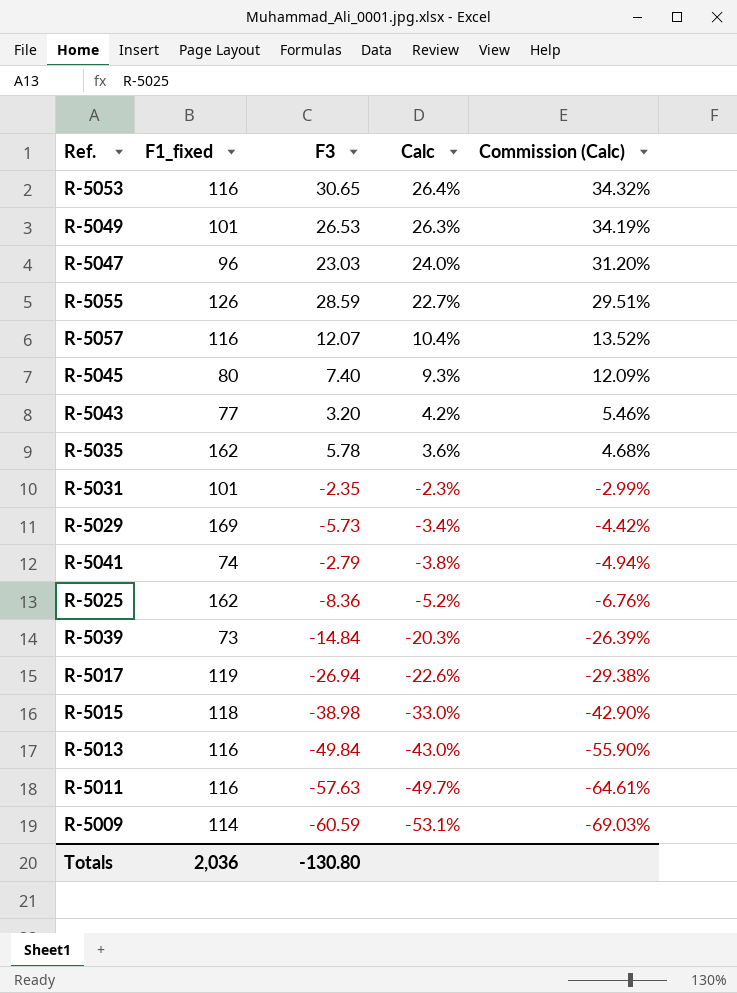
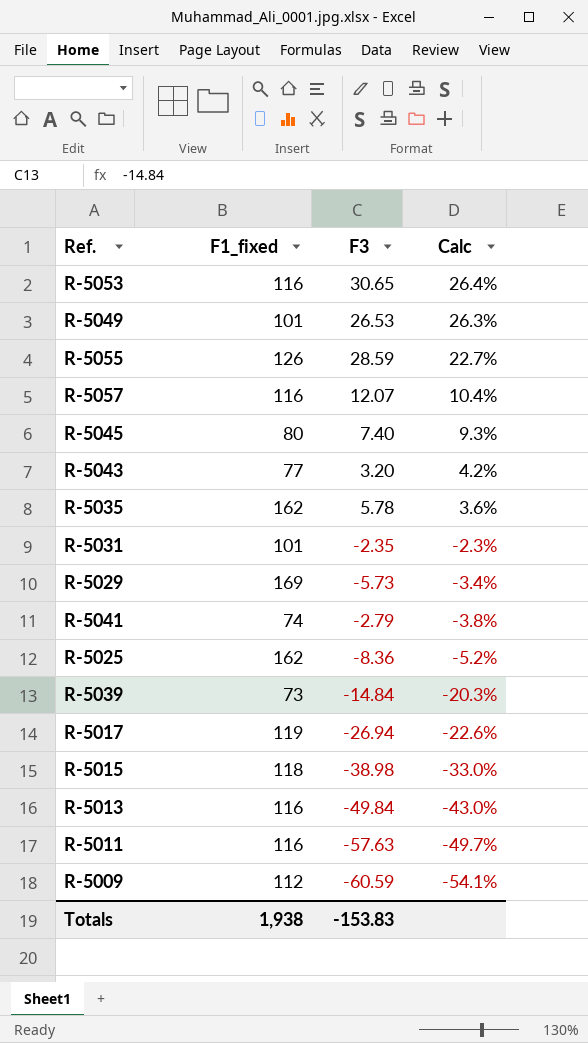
column Commission (Calc) | formula: [Calc] * 1.3 -> none
row R-5047: 96 | 23.03 | 24.0% | 31.20% -> none
R-5009 | F1_fixed: 114 -> 112
R-5009 | Calc: -53.1% -> -54.1%
Totals | F1_fixed: 2,036 -> 1,938
Totals | F3: -130.80 -> -153.83

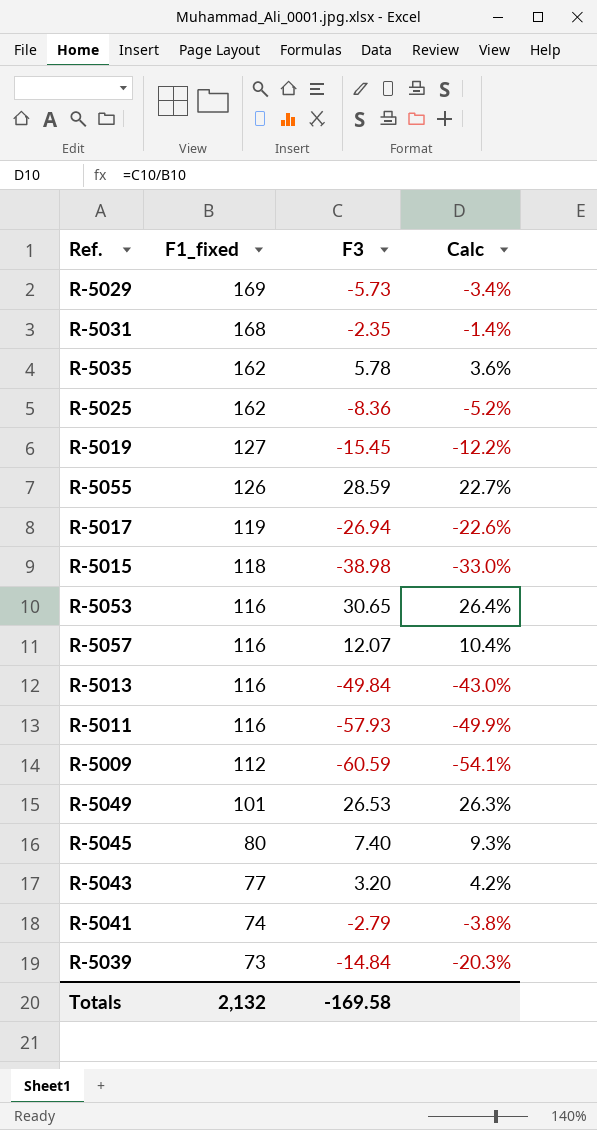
row order: Calc descending -> F1_fixed descending
R-5031 | F1_fixed: 101 -> 168
R-5031 | Calc: -2.3% -> -1.4%
row R-5019: none -> 127 | -15.45 | -12.2%
R-5011 | F3: -57.63 -> -57.93
R-5011 | Calc: -49.7% -> -49.9%
Totals | F1_fixed: 1,938 -> 2,132
Totals | F3: -153.83 -> -169.58

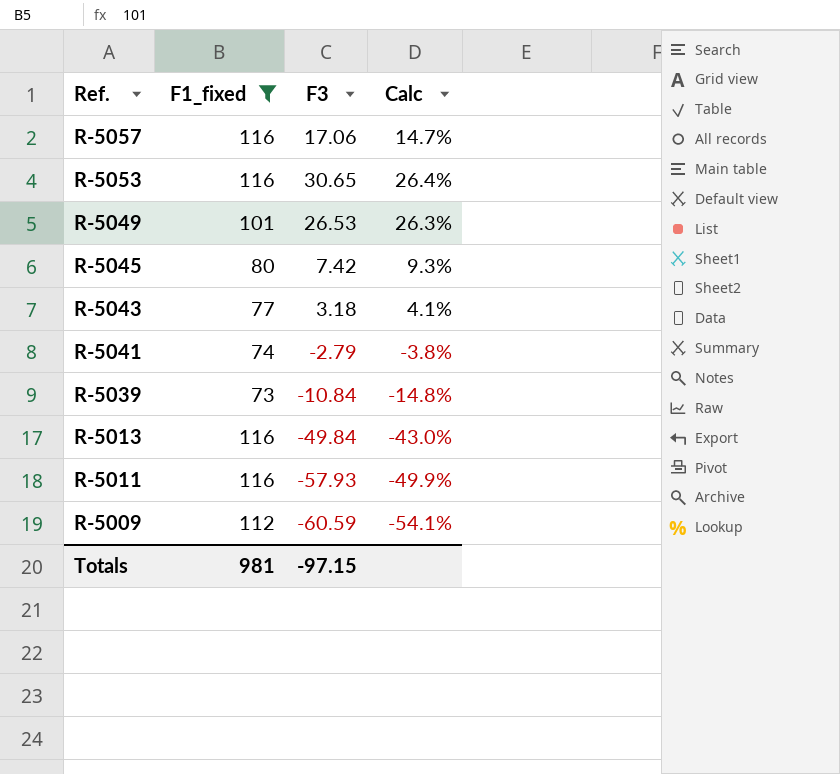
filter: none -> F1_fixed <= 116
row order: F1_fixed descending -> Ref. descending
R-5057 | F3: 12.07 -> 17.06
R-5057 | Calc: 10.4% -> 14.7%
R-5045 | F3: 7.40 -> 7.42
R-5043 | F3: 3.20 -> 3.18
R-5043 | Calc: 4.2% -> 4.1%
R-5039 | F3: -14.84 -> -10.84
R-5039 | Calc: -20.3% -> -14.8%
Totals | F1_fixed: 2,132 -> 981
Totals | F3: -169.58 -> -97.15

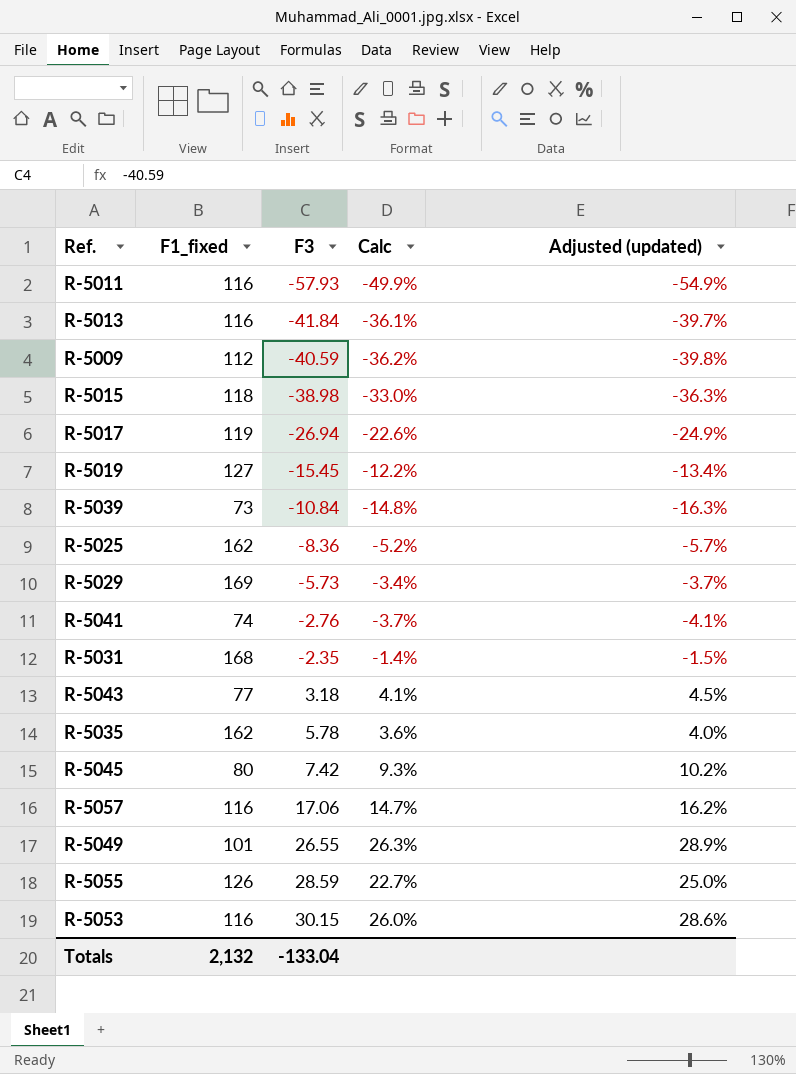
filter: F1_fixed <= 116 -> none
row order: Ref. descending -> F3 ascending
column Adjusted (updated) | formula: none -> [Calc] * 1.1
R-5013 | F3: -49.84 -> -41.84
R-5013 | Calc: -43.0% -> -36.1%
R-5009 | F3: -60.59 -> -40.59
R-5009 | Calc: -54.1% -> -36.2%
R-5041 | F3: -2.79 -> -2.76
R-5041 | Calc: -3.8% -> -3.7%
R-5049 | F3: 26.53 -> 26.55
R-5053 | F3: 30.65 -> 30.15
R-5053 | Calc: 26.4% -> 26.0%
Totals | F1_fixed: 981 -> 2,132
Totals | F3: -97.15 -> -133.04

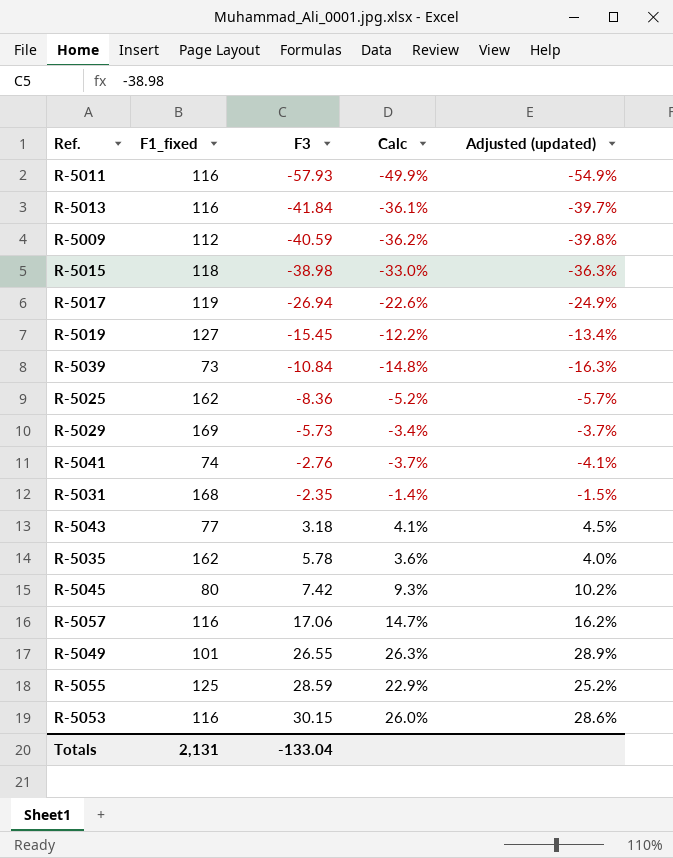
R-5055 | F1_fixed: 126 -> 125
R-5055 | Calc: 22.7% -> 22.9%
R-5055 | Adjusted (updated): 25.0% -> 25.2%
Totals | F1_fixed: 2,132 -> 2,131

